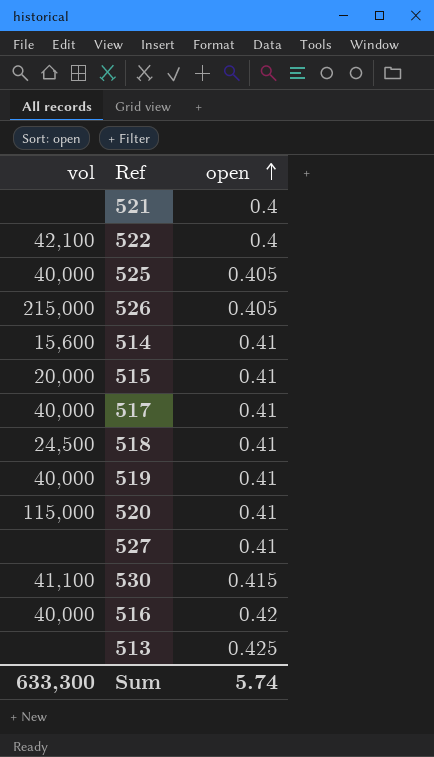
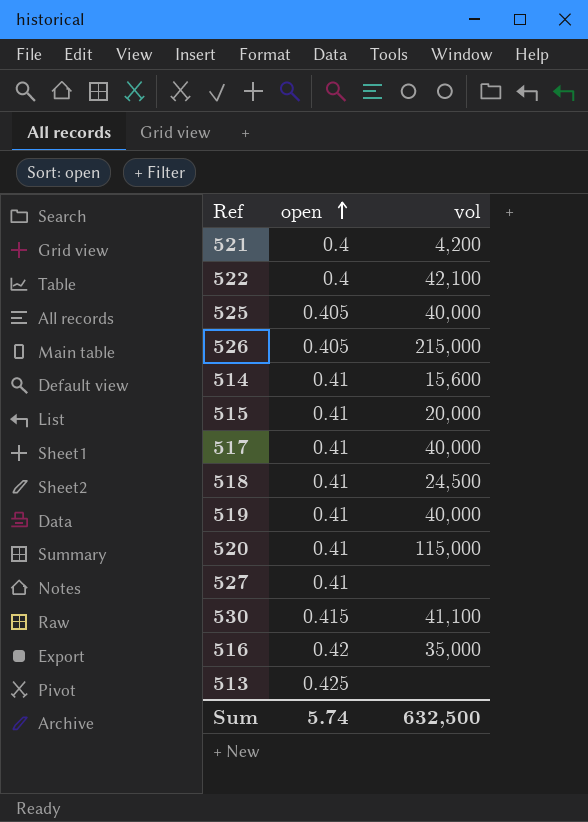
column vol | position: 1 -> 3
521 | vol: none -> 4,200
516 | vol: 40,000 -> 35,000
Sum | vol: 633,300 -> 632,500

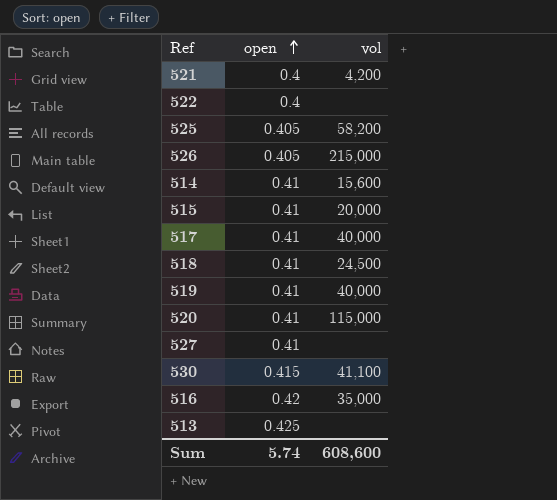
522 | vol: 42,100 -> none
525 | vol: 40,000 -> 58,200
Sum | vol: 632,500 -> 608,600

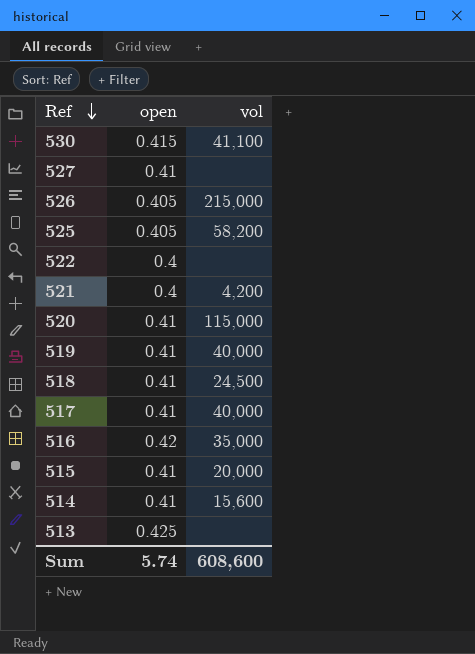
row order: open ascending -> Ref descending

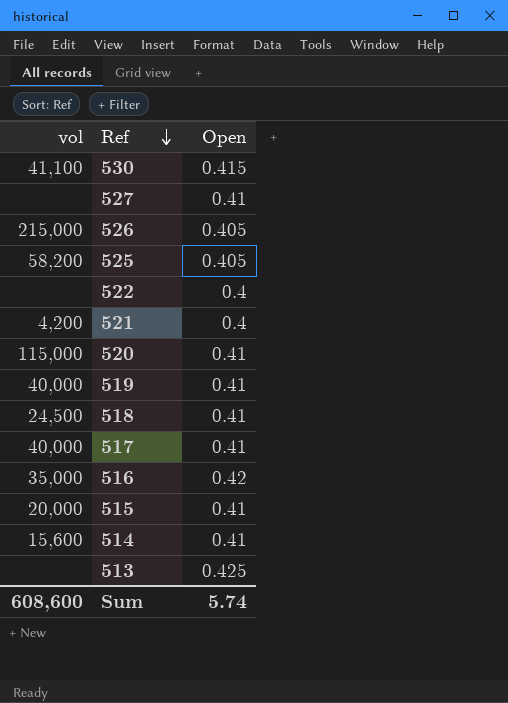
column vol | position: 3 -> 1
column name: open -> Open

